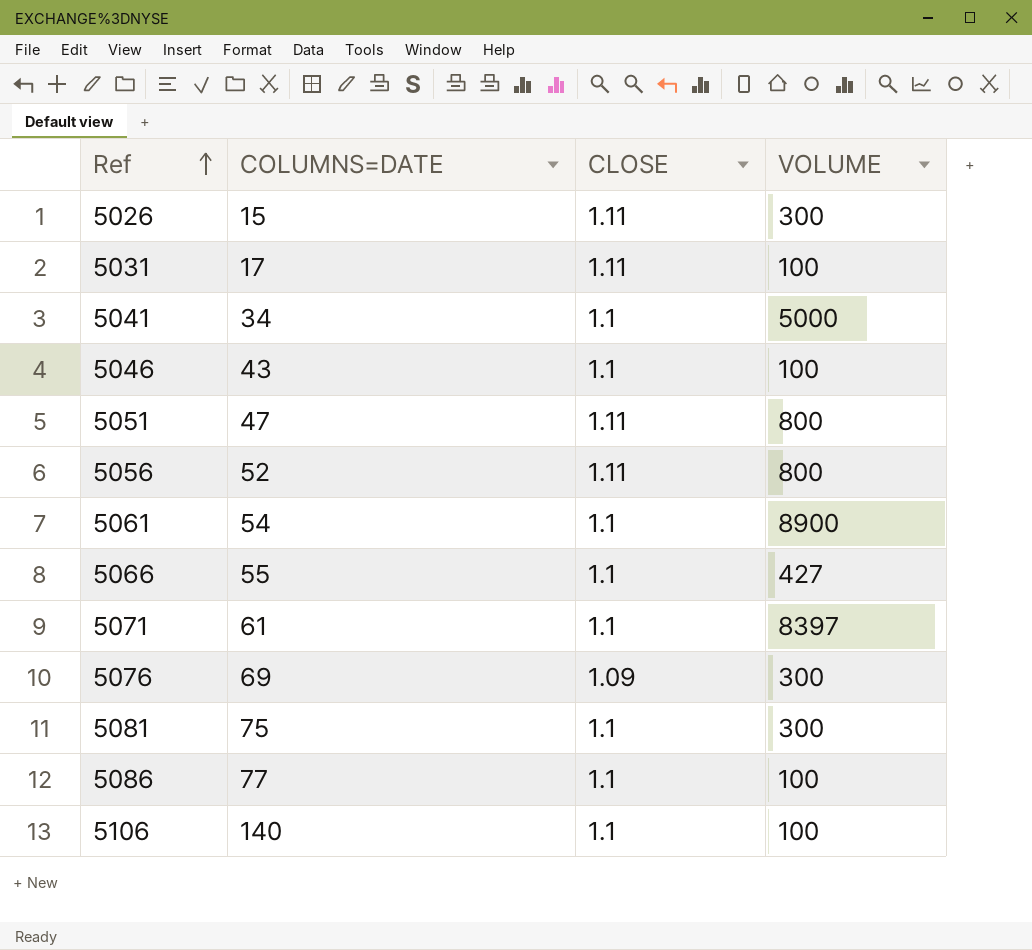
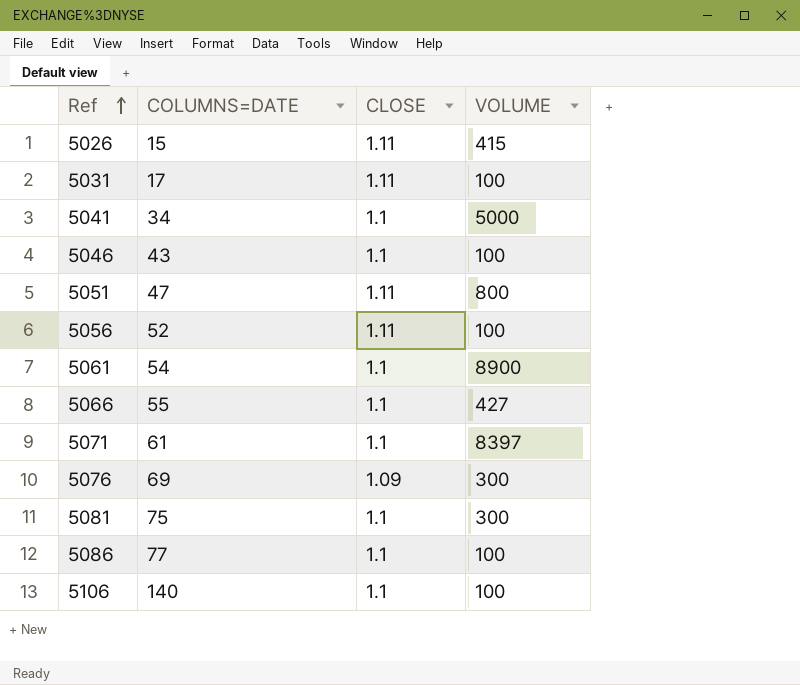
5026 | VOLUME: 300 -> 415
5056 | VOLUME: 800 -> 100

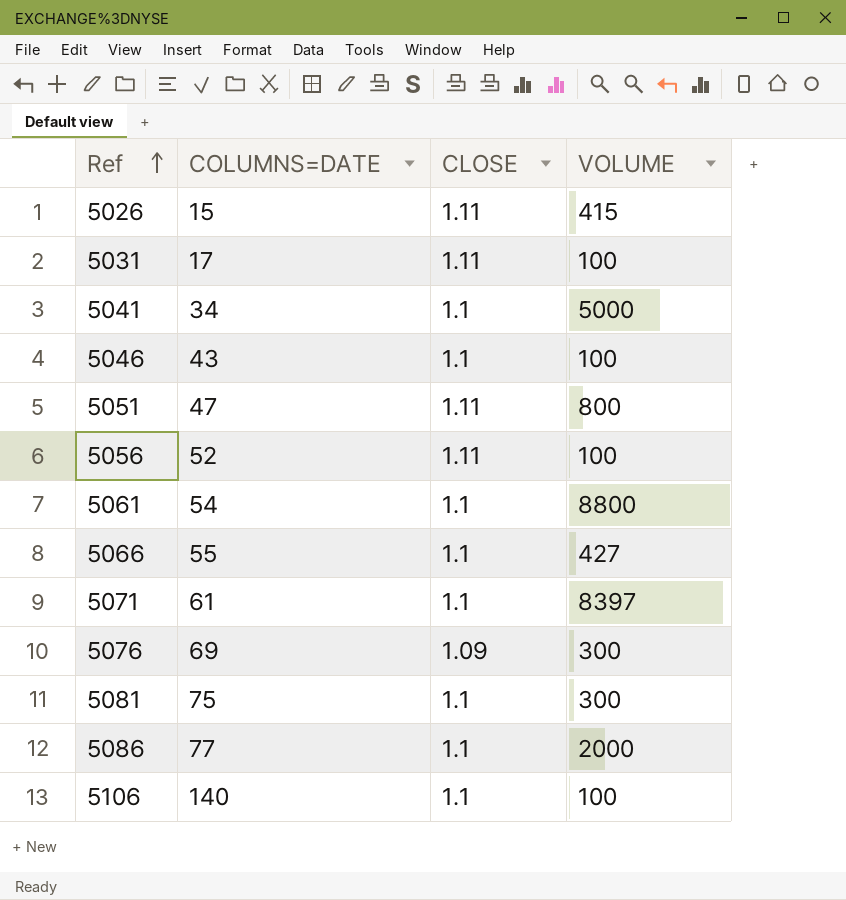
5061 | VOLUME: 8900 -> 8800
5086 | VOLUME: 100 -> 2000

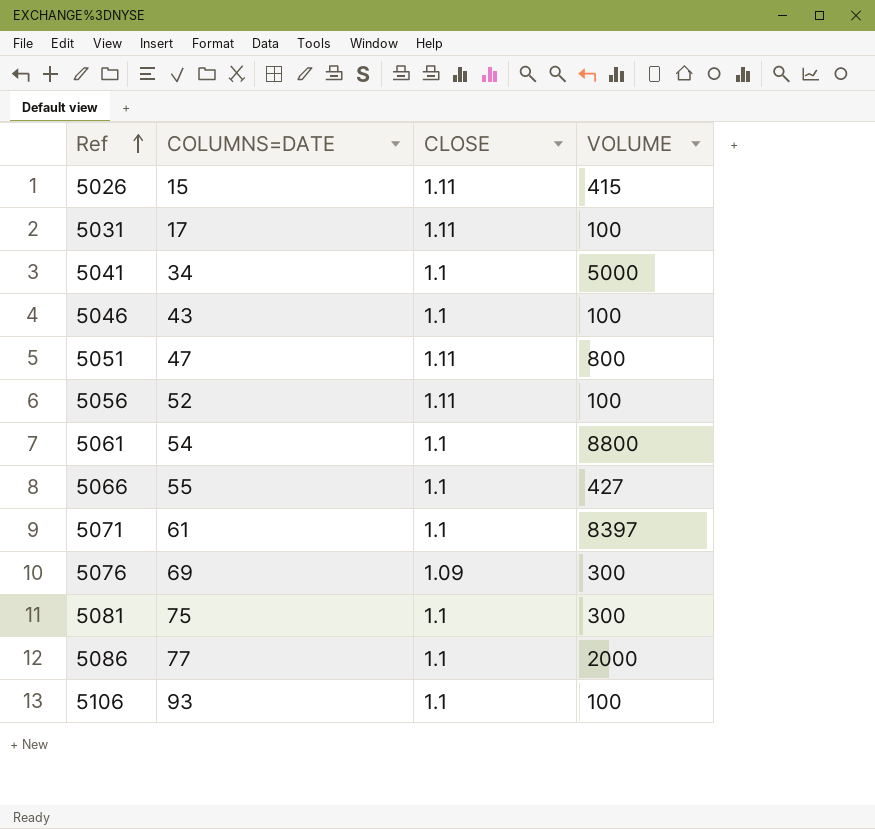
5106 | COLUMNS=DATE: 140 -> 93

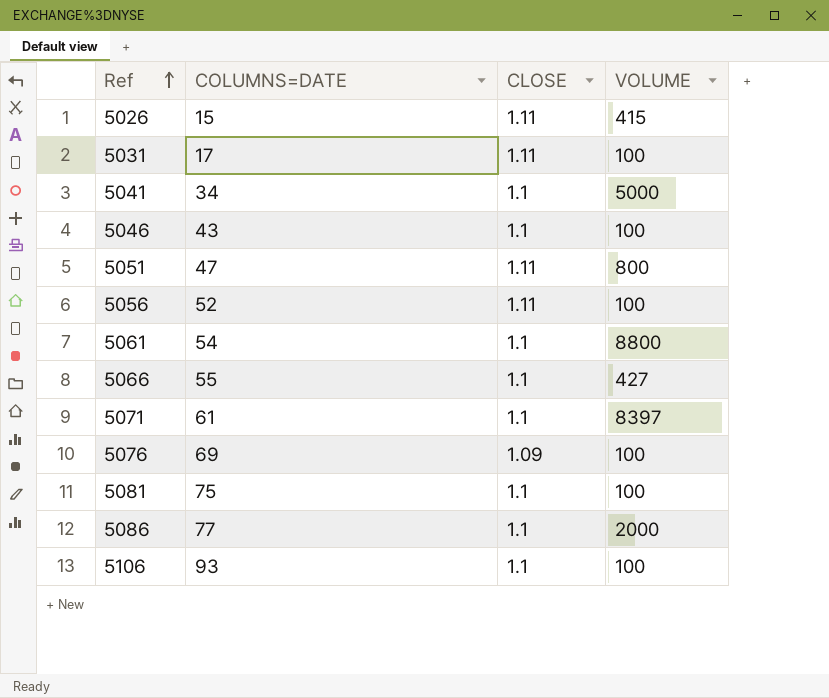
5076 | VOLUME: 300 -> 100
5081 | VOLUME: 300 -> 100

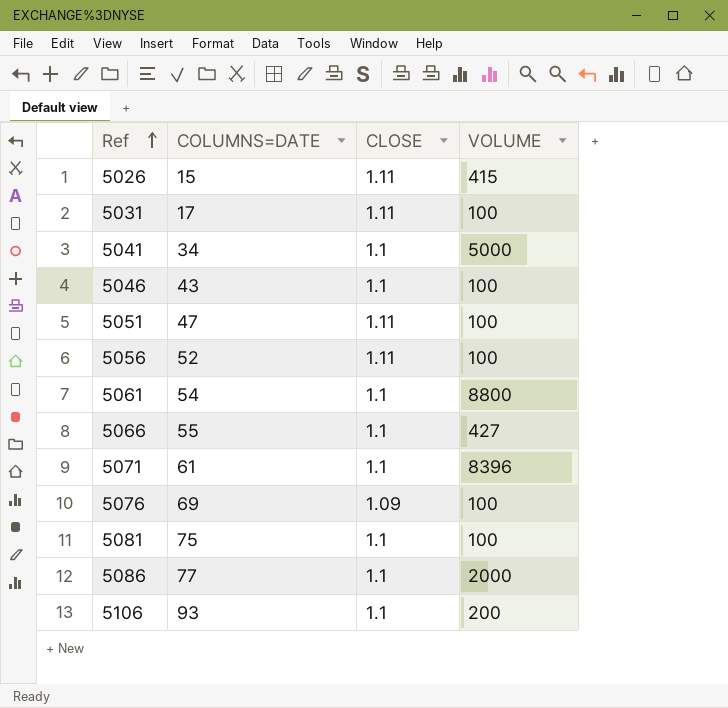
5051 | VOLUME: 800 -> 100
5071 | VOLUME: 8397 -> 8396
5106 | VOLUME: 100 -> 200

